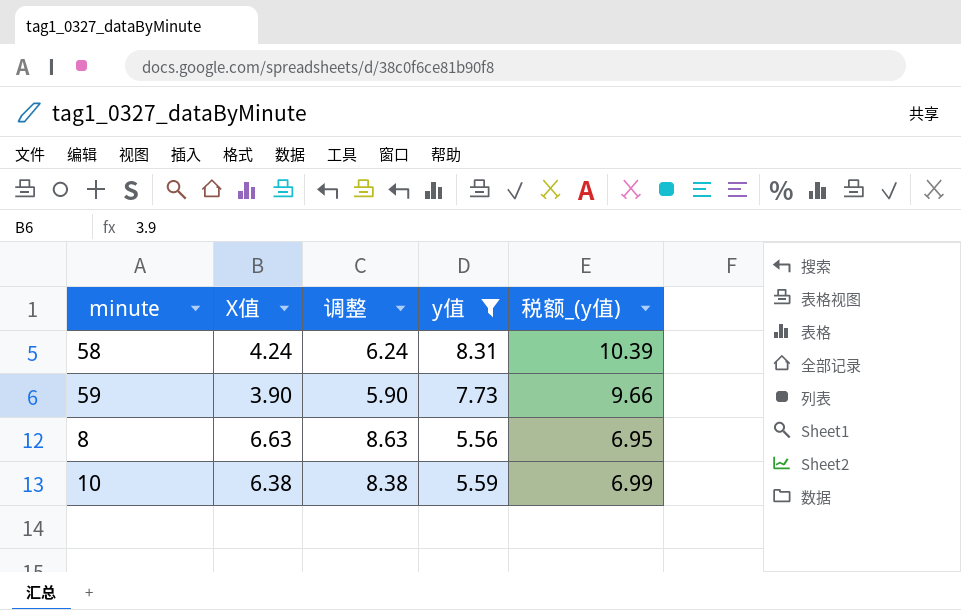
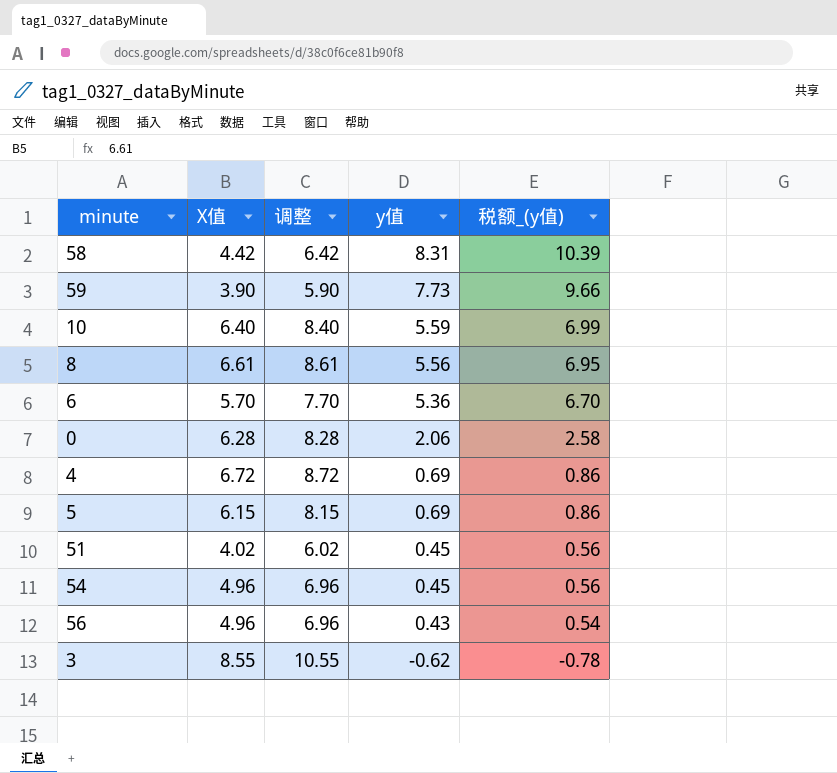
filter: y值 >= 5.56 -> none
row order: none -> y值 descending
58 | X值: 4.24 -> 4.42
58 | 调整: 6.24 -> 6.42
10 | X值: 6.38 -> 6.40
10 | 调整: 8.38 -> 8.40
8 | X值: 6.63 -> 6.61
8 | 调整: 8.63 -> 8.61

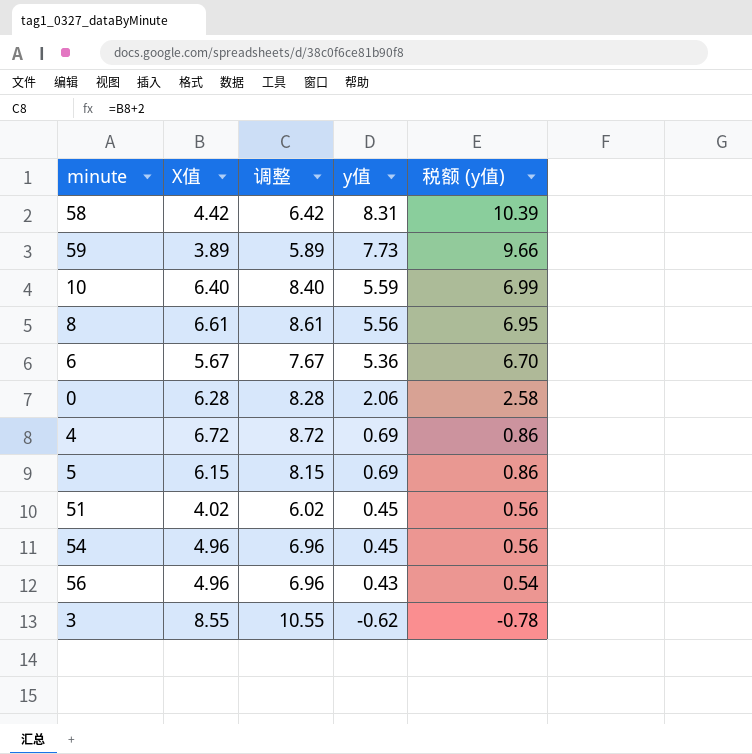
column name: 税额_(y值) -> 税额 (y值)
59 | X值: 3.90 -> 3.89
59 | 调整: 5.90 -> 5.89
6 | X值: 5.70 -> 5.67
6 | 调整: 7.70 -> 7.67

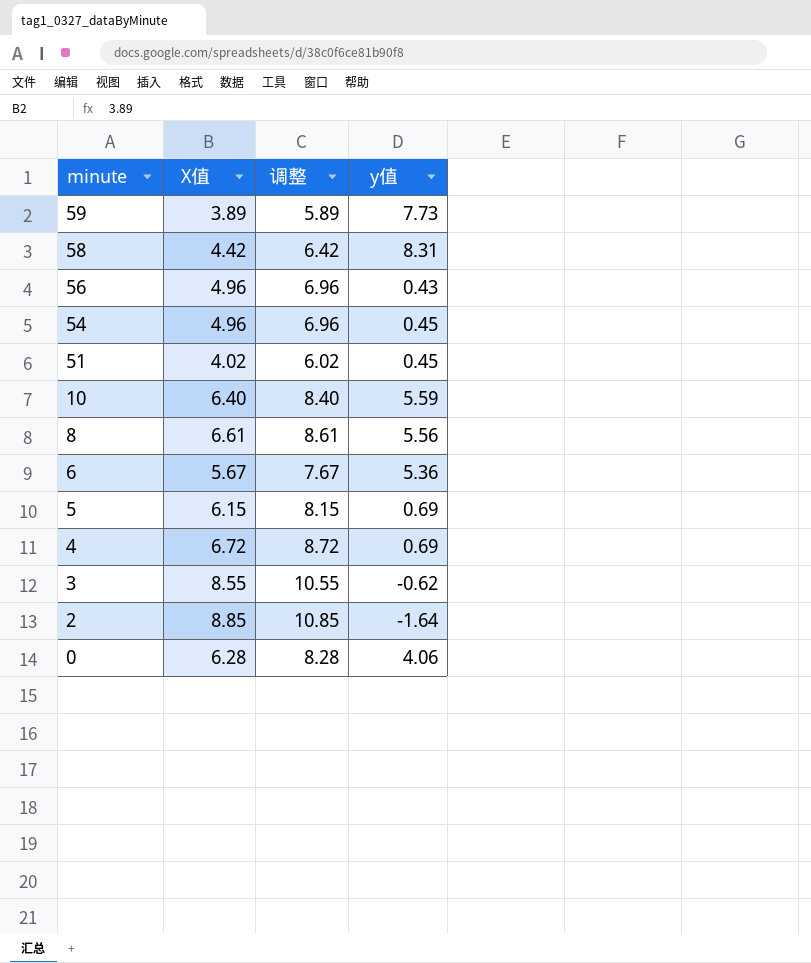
row order: y值 descending -> minute descending
column 税额 (y值) | formula: [y值] * 1.25 -> none
row 2: none -> 8.85 | 10.85 | -1.64
0 | y值: 2.06 -> 4.06

